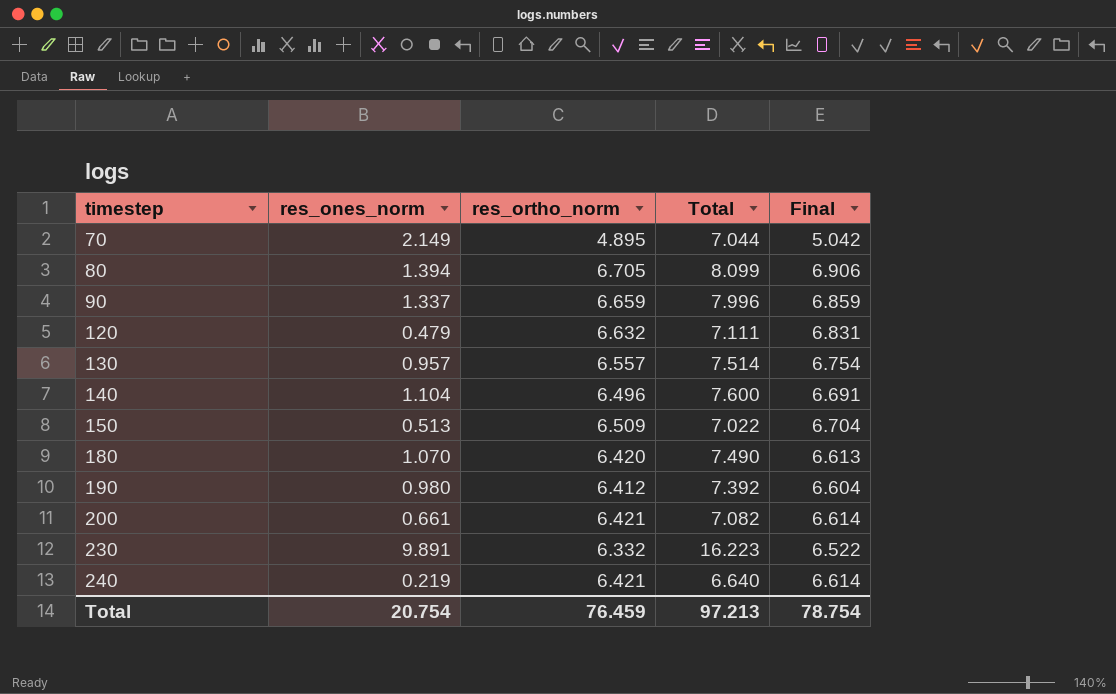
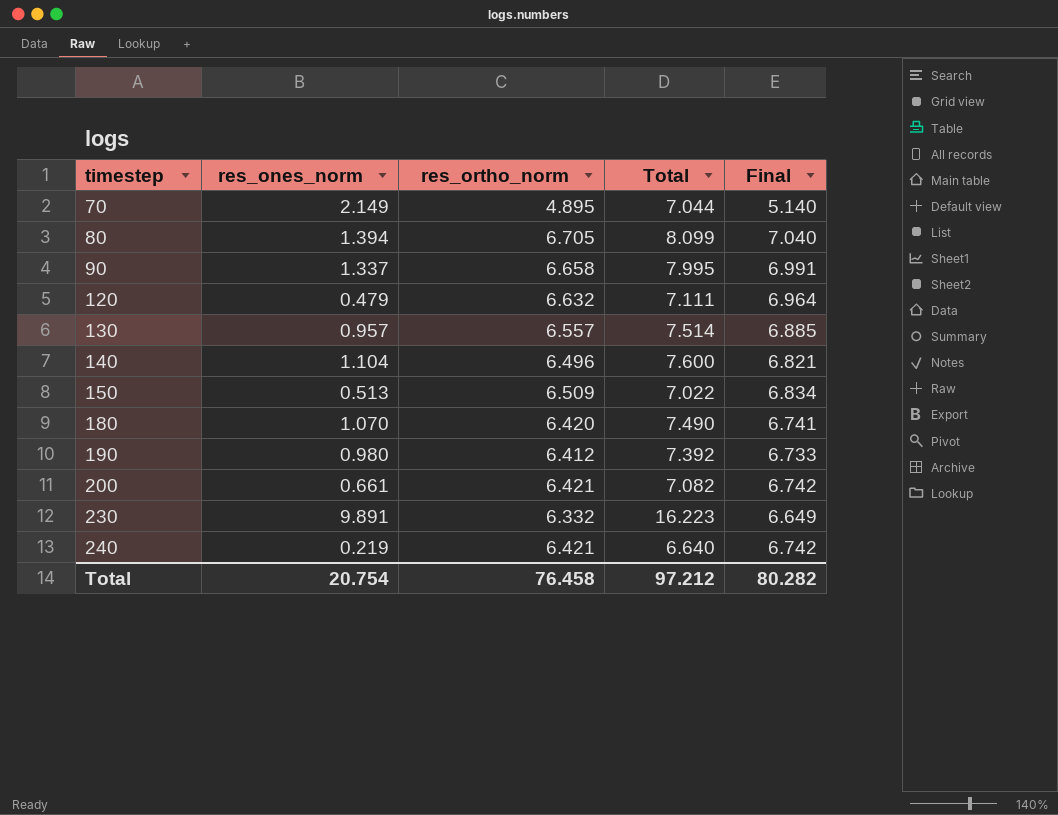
column Final | formula: [res_ortho_norm] * 1.03 -> [res_ortho_norm] * 1.05
90 | res_ortho_norm: 6.659 -> 6.658
90 | Total: 7.996 -> 7.995
Total | res_ortho_norm: 76.459 -> 76.458
Total | Total: 97.213 -> 97.212
Total | Final: 78.754 -> 80.282

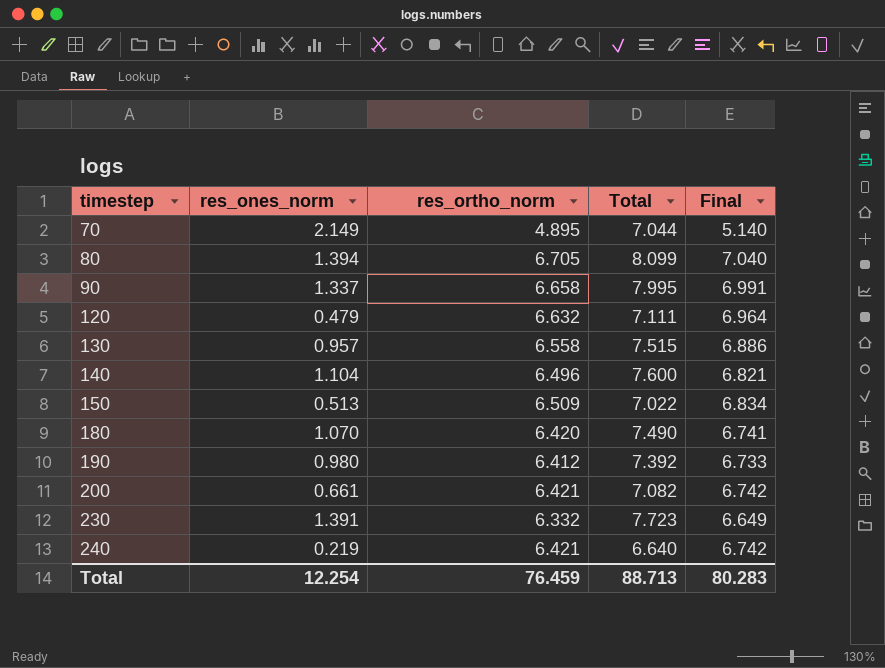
130 | res_ortho_norm: 6.557 -> 6.558
130 | Total: 7.514 -> 7.515
130 | Final: 6.885 -> 6.886
230 | res_ones_norm: 9.891 -> 1.391
230 | Total: 16.223 -> 7.723
Total | res_ones_norm: 20.754 -> 12.254
Total | res_ortho_norm: 76.458 -> 76.459
Total | Total: 97.212 -> 88.713
Total | Final: 80.282 -> 80.283

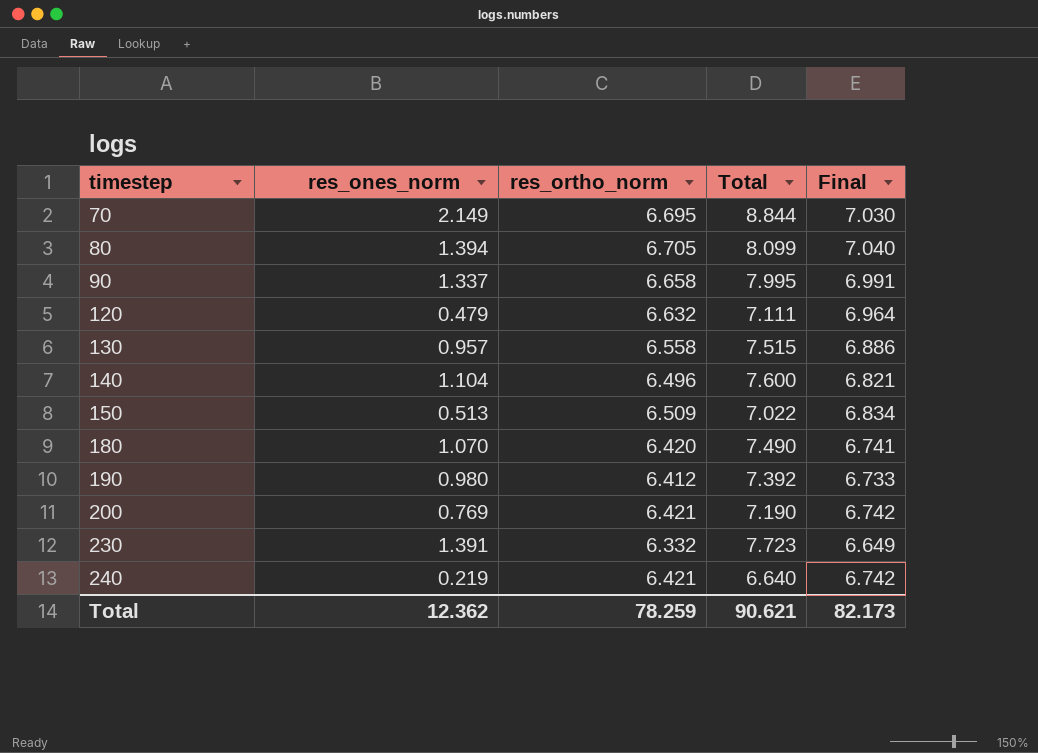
70 | res_ortho_norm: 4.895 -> 6.695
70 | Total: 7.044 -> 8.844
70 | Final: 5.140 -> 7.030
200 | res_ones_norm: 0.661 -> 0.769
200 | Total: 7.082 -> 7.190
Total | res_ones_norm: 12.254 -> 12.362
Total | res_ortho_norm: 76.459 -> 78.259
Total | Total: 88.713 -> 90.621
Total | Final: 80.283 -> 82.173

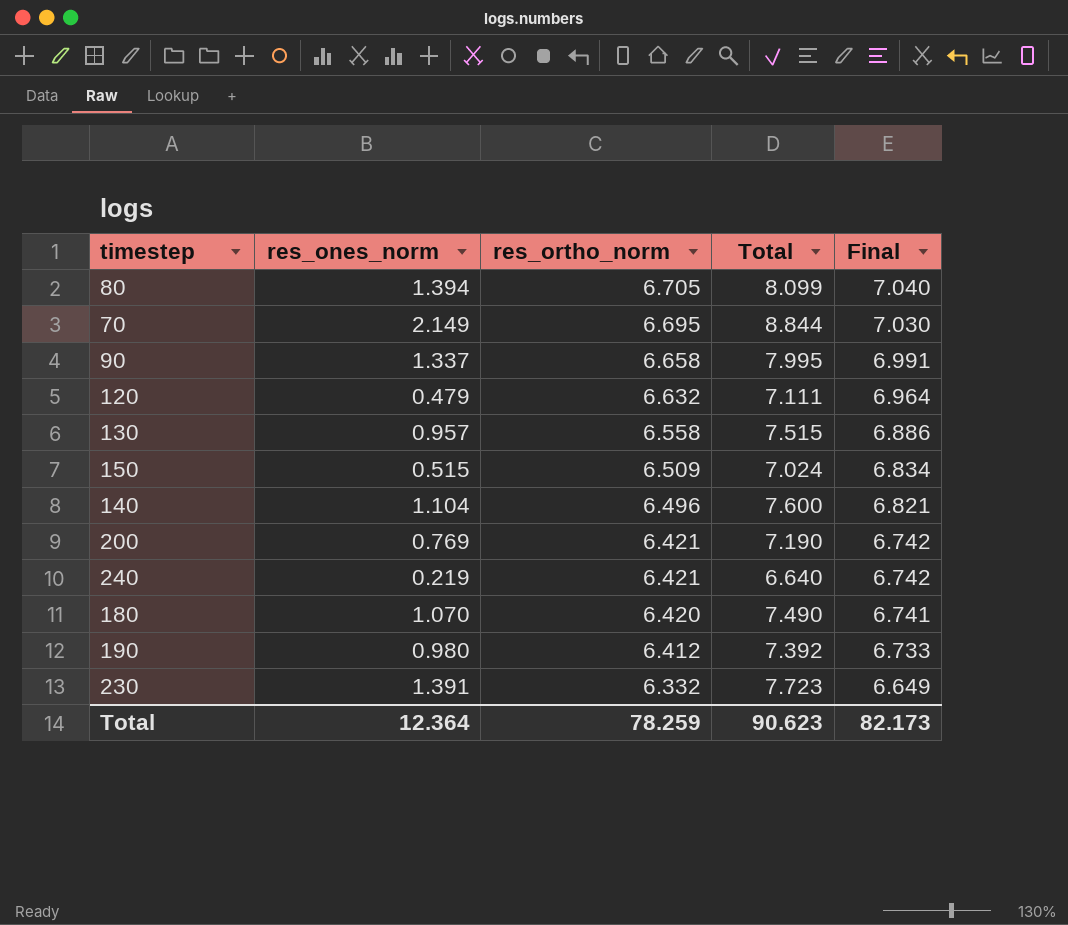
row order: timestep ascending -> res_ortho_norm descending
150 | res_ones_norm: 0.513 -> 0.515
150 | Total: 7.022 -> 7.024
Total | res_ones_norm: 12.362 -> 12.364
Total | Total: 90.621 -> 90.623

